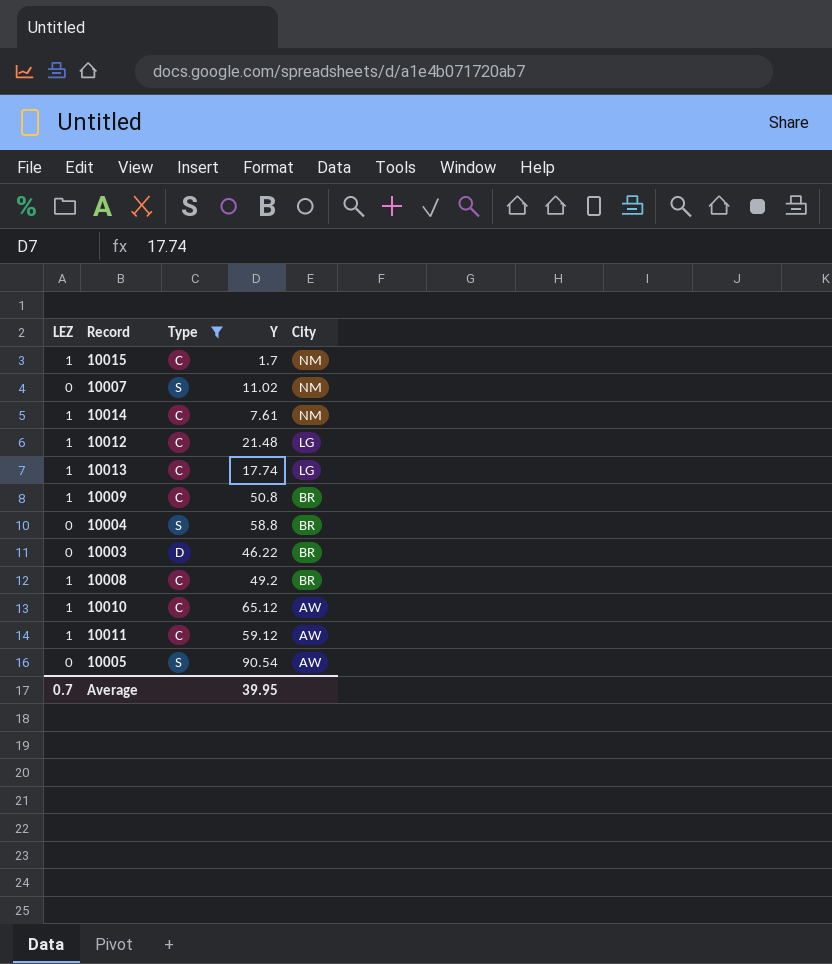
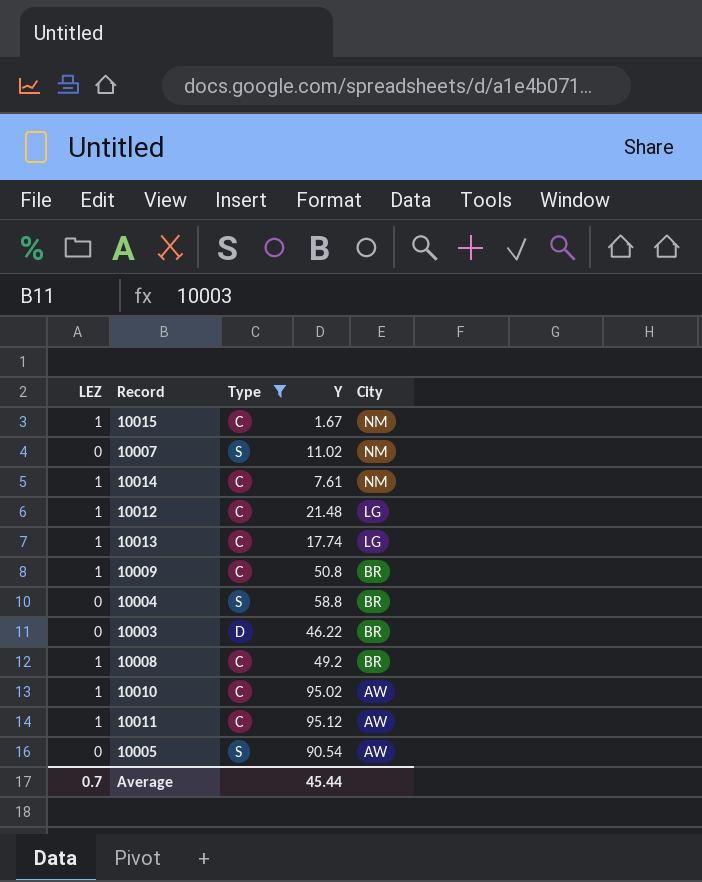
10015 | Y: 1.7 -> 1.67
10010 | Y: 65.12 -> 95.02
10011 | Y: 59.12 -> 95.12
Average | Y: 39.95 -> 45.44

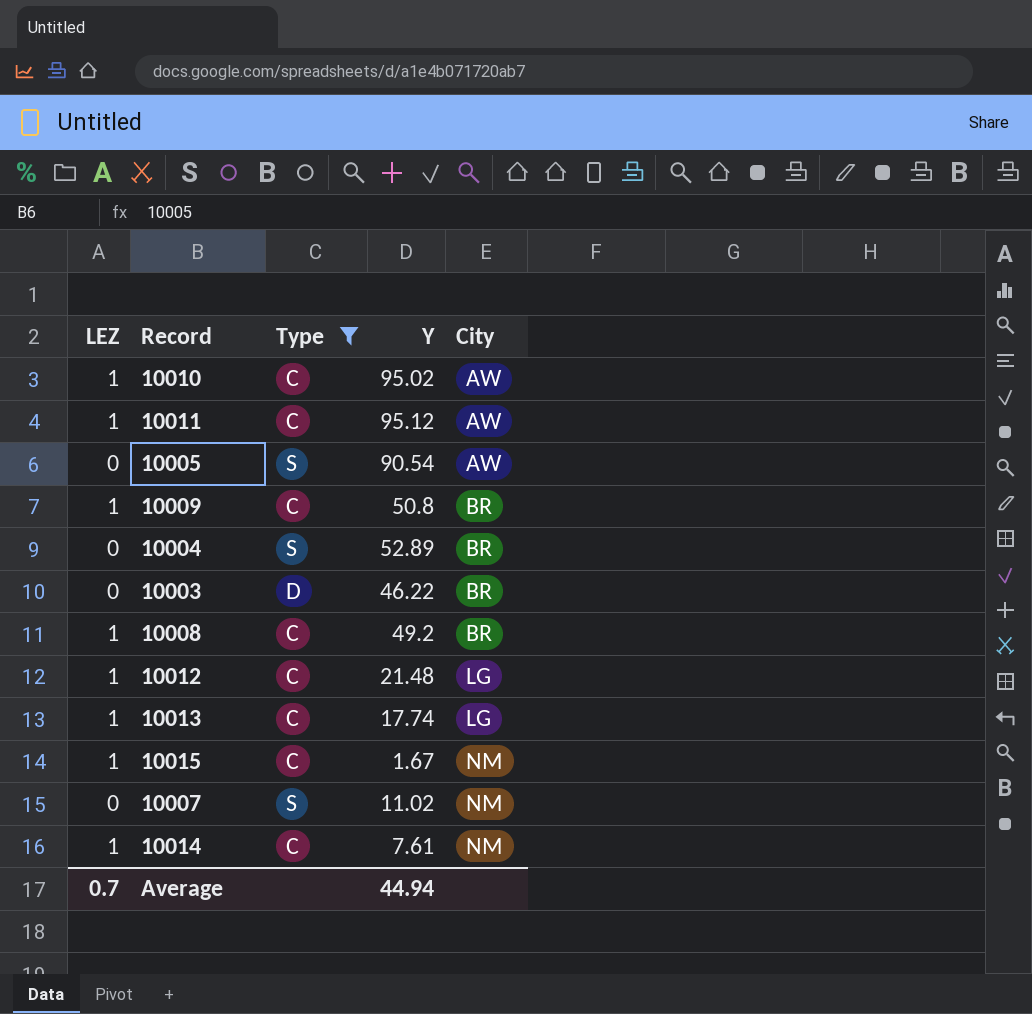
row order: City descending -> City ascending
10004 | Y: 58.8 -> 52.89
Average | Y: 45.44 -> 44.94

